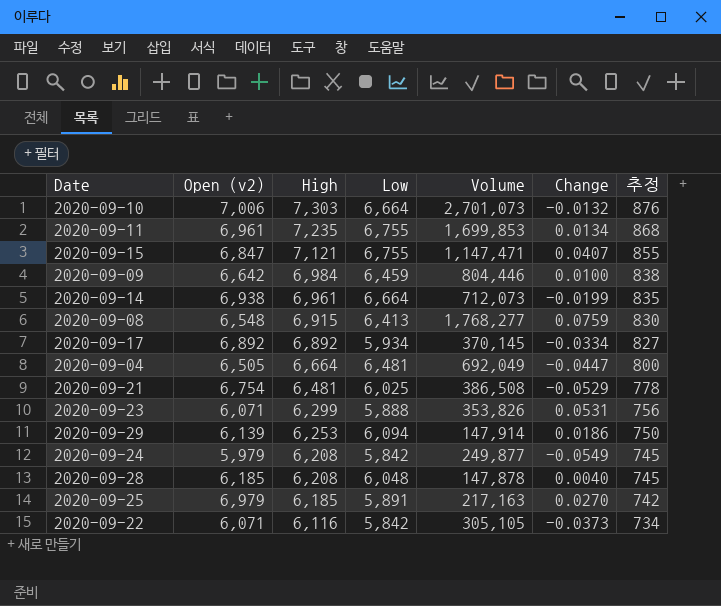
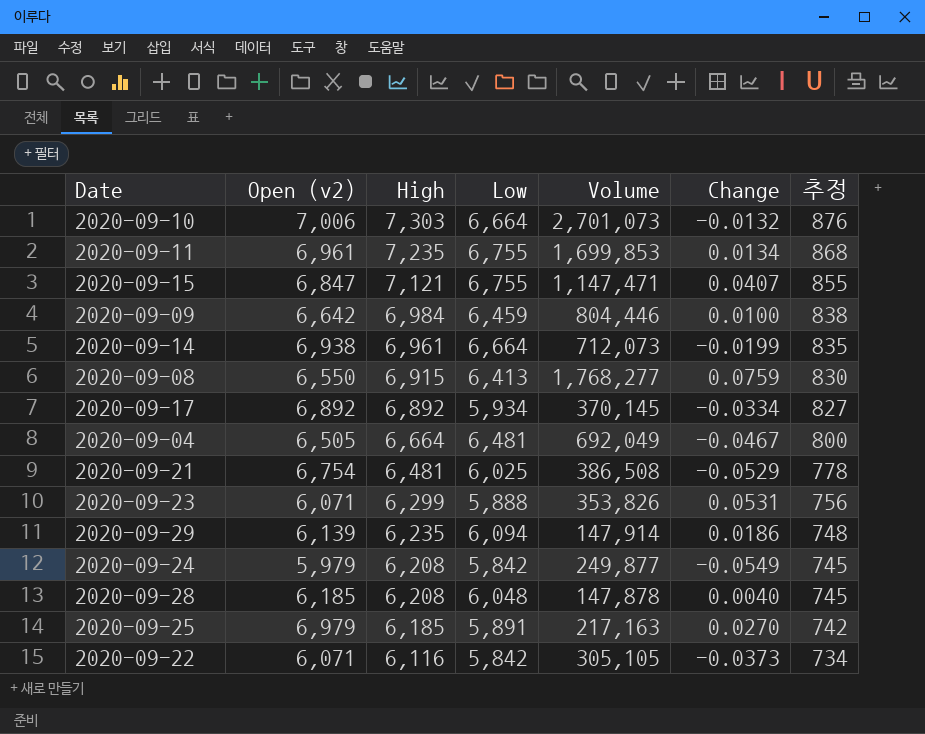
2020-09-08 | Open (v2): 6,548 -> 6,550
2020-09-04 | Change: -0.0447 -> -0.0467
2020-09-29 | High: 6,253 -> 6,235
2020-09-29 | 추정: 750 -> 748

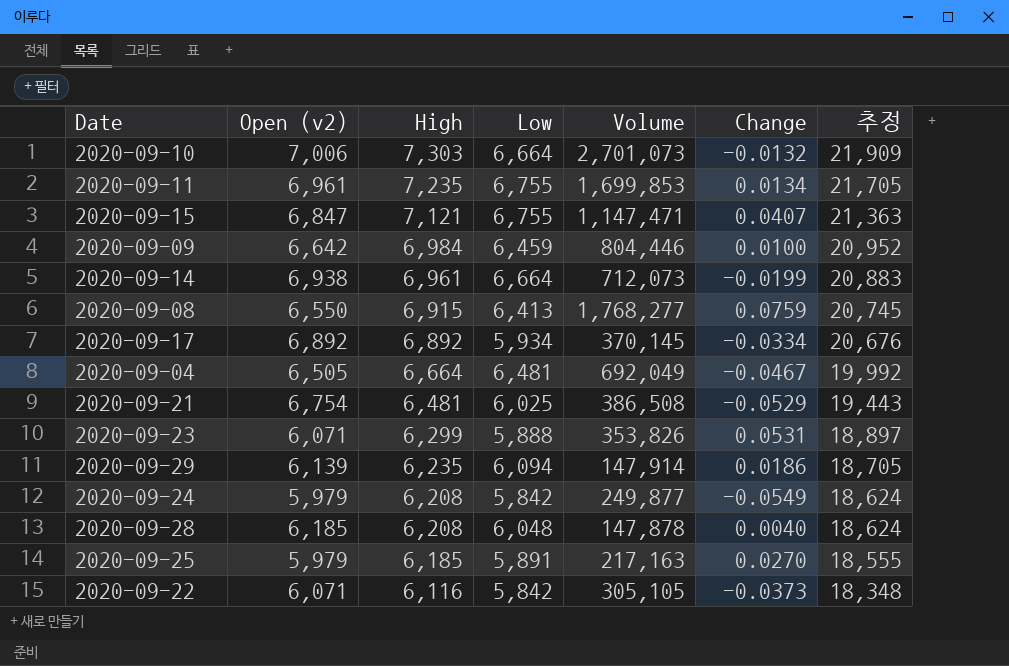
column 추정 | formula: [High] * 0.12 -> [High] * 3
2020-09-25 | Open (v2): 6,979 -> 5,979

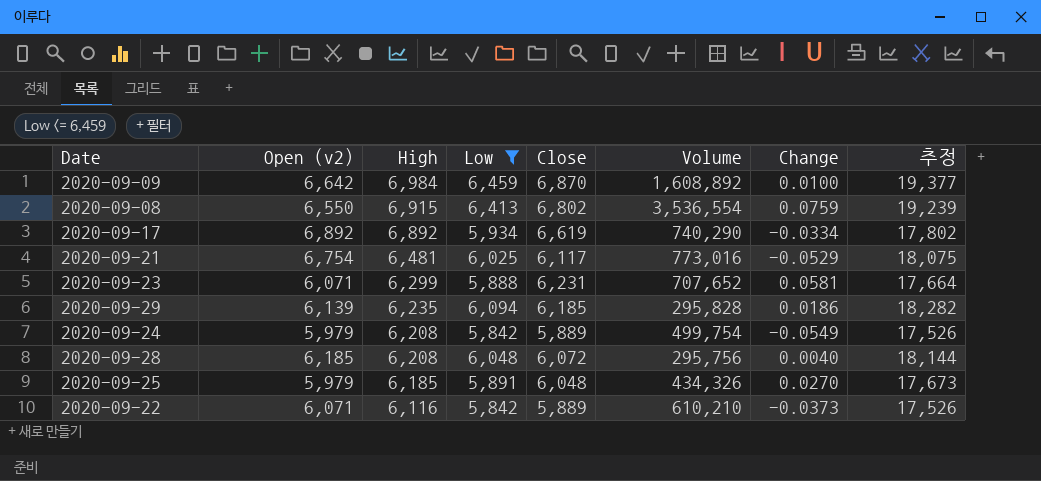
filter: none -> Low <= 6,459
column Close | position: none -> 5
column 추정 | formula: [High] * 3 -> [Low] * 3
2020-09-09 | Volume: 804,446 -> 1,608,892
2020-09-08 | Volume: 1,768,277 -> 3,536,554
2020-09-17 | Volume: 370,145 -> 740,290
2020-09-21 | Volume: 386,508 -> 773,016
2020-09-23 | Volume: 353,826 -> 707,652
2020-09-23 | Change: 0.0531 -> 0.0581
2020-09-29 | Volume: 147,914 -> 295,828
2020-09-24 | Volume: 249,877 -> 499,754
2020-09-28 | Volume: 147,878 -> 295,756
2020-09-25 | Volume: 217,163 -> 434,326
2020-09-22 | Volume: 305,105 -> 610,210

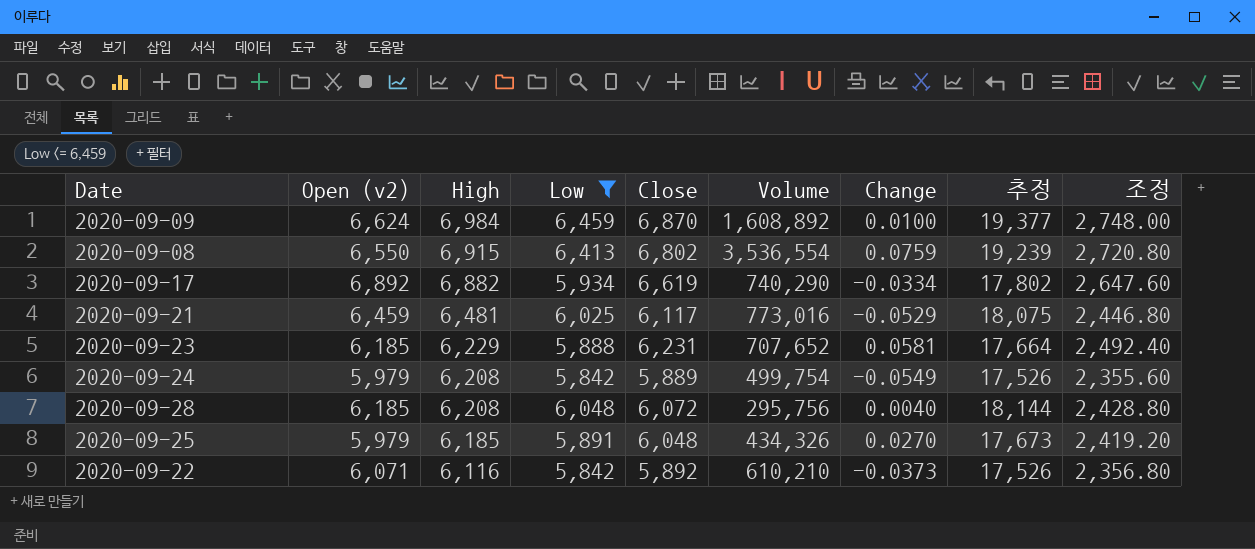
column 조정 | formula: none -> [Close] * 0.4
row 2020-09-29: 6,139 | 6,235 | 6,094 | 6,185 | 295,828 | 0.0186 | 18,282 -> none
2020-09-09 | Open (v2): 6,642 -> 6,624
2020-09-17 | High: 6,892 -> 6,882
2020-09-21 | Open (v2): 6,754 -> 6,459
2020-09-23 | Open (v2): 6,071 -> 6,185
2020-09-23 | High: 6,299 -> 6,229
2020-09-22 | Close: 5,889 -> 5,892

